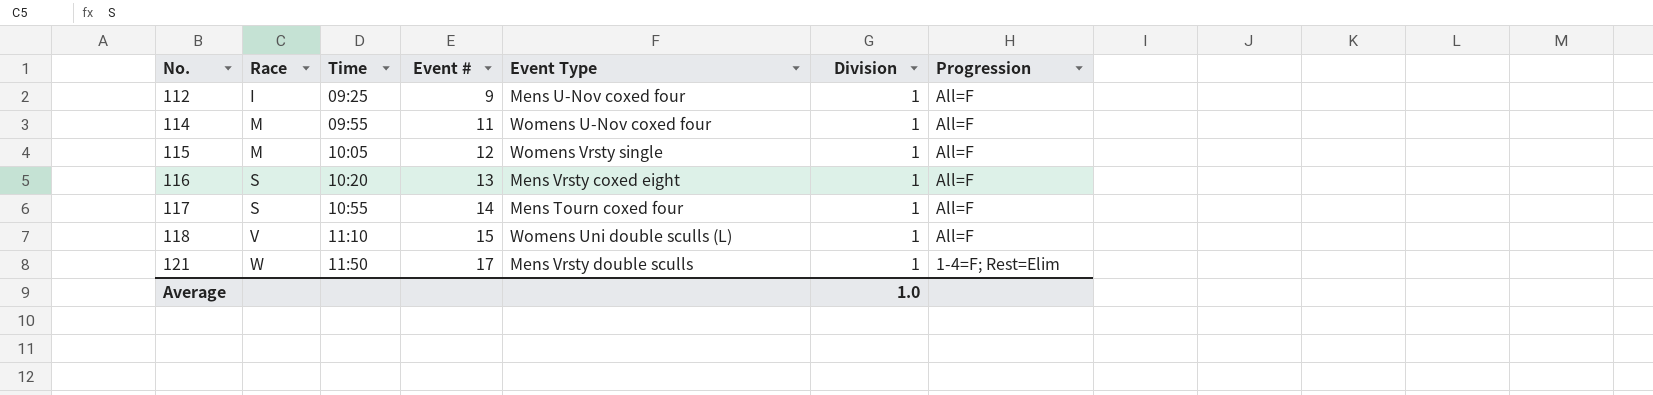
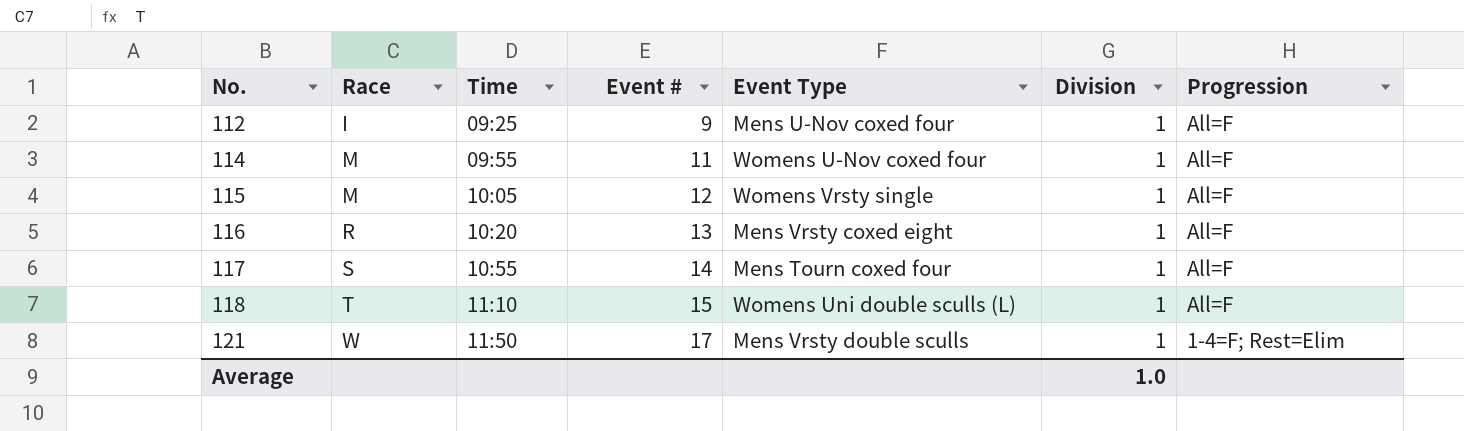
116 | Race: S -> R
118 | Race: V -> T

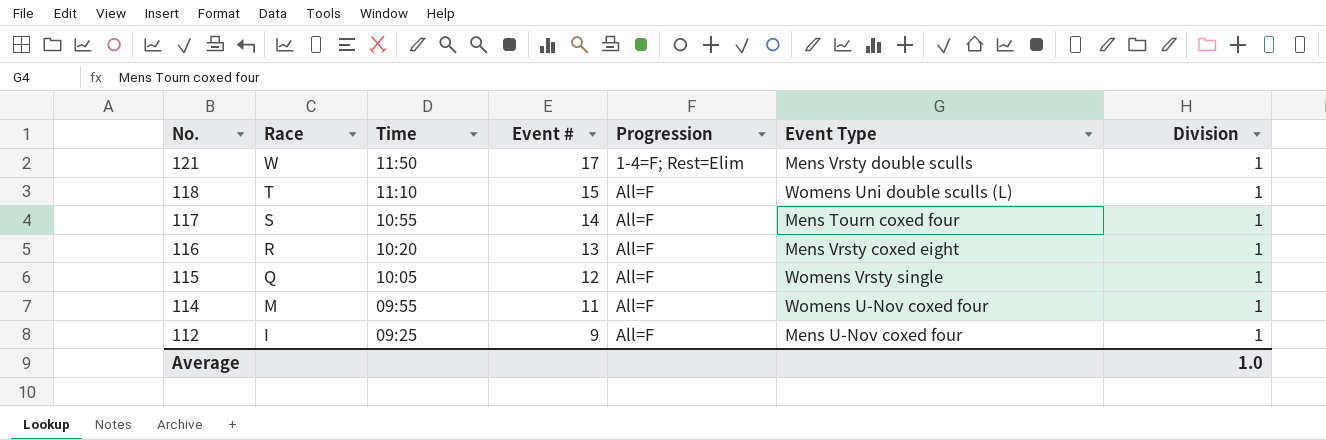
row order: No. ascending -> No. descending
column Progression | position: 7 -> 5
115 | Race: M -> Q

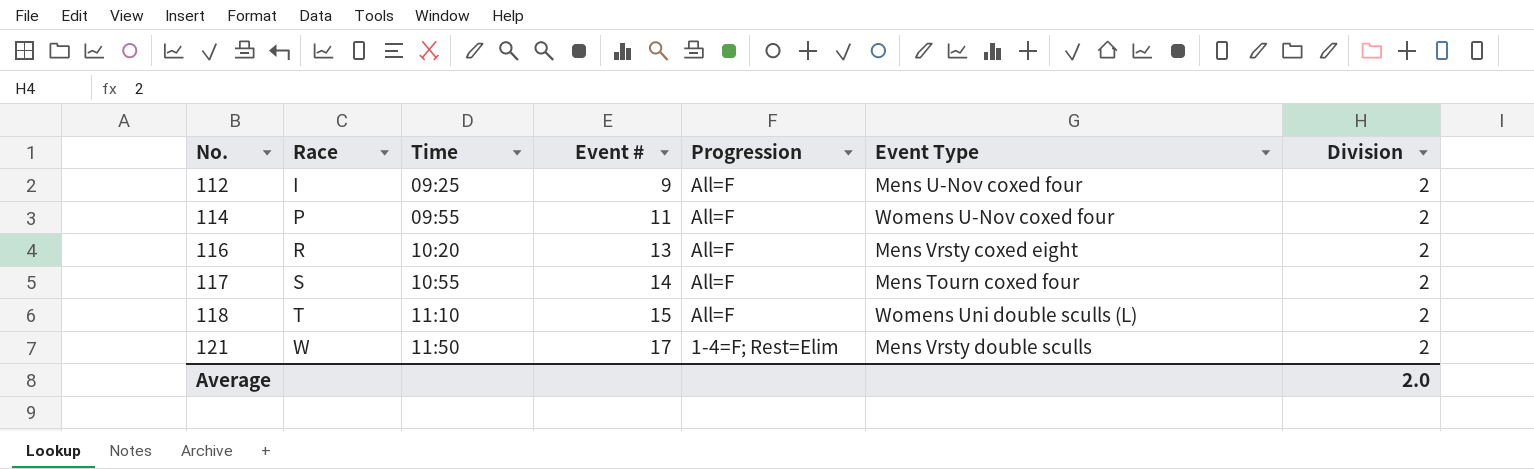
row order: No. descending -> No. ascending
row 115: Q | 10:05 | 12 | All=F | Womens Vrsty single | 1 -> none
112 | Division: 1 -> 2
114 | Race: M -> P
114 | Division: 1 -> 2
116 | Division: 1 -> 2
117 | Division: 1 -> 2
118 | Division: 1 -> 2
121 | Division: 1 -> 2
Average | Division: 1.0 -> 2.0

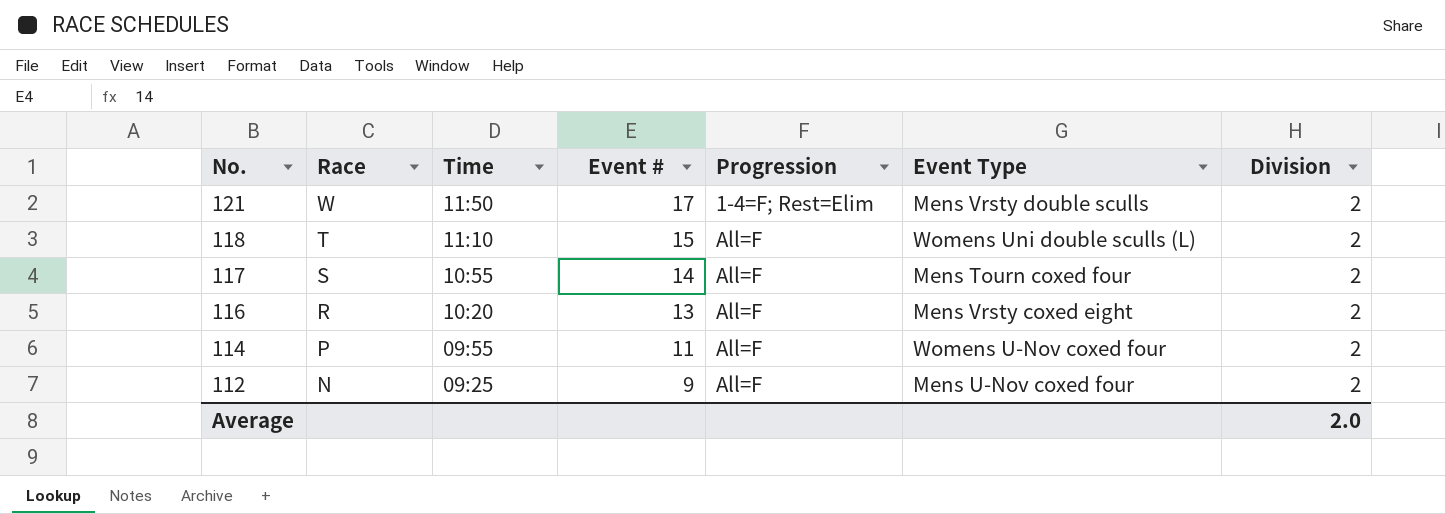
row order: No. ascending -> No. descending
112 | Race: I -> N

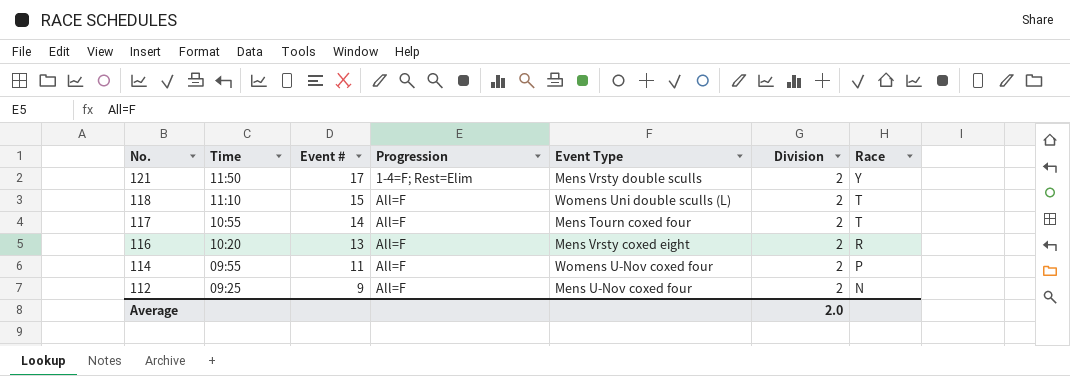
column Race | position: 2 -> 7
121 | Race: W -> Y
117 | Race: S -> T

